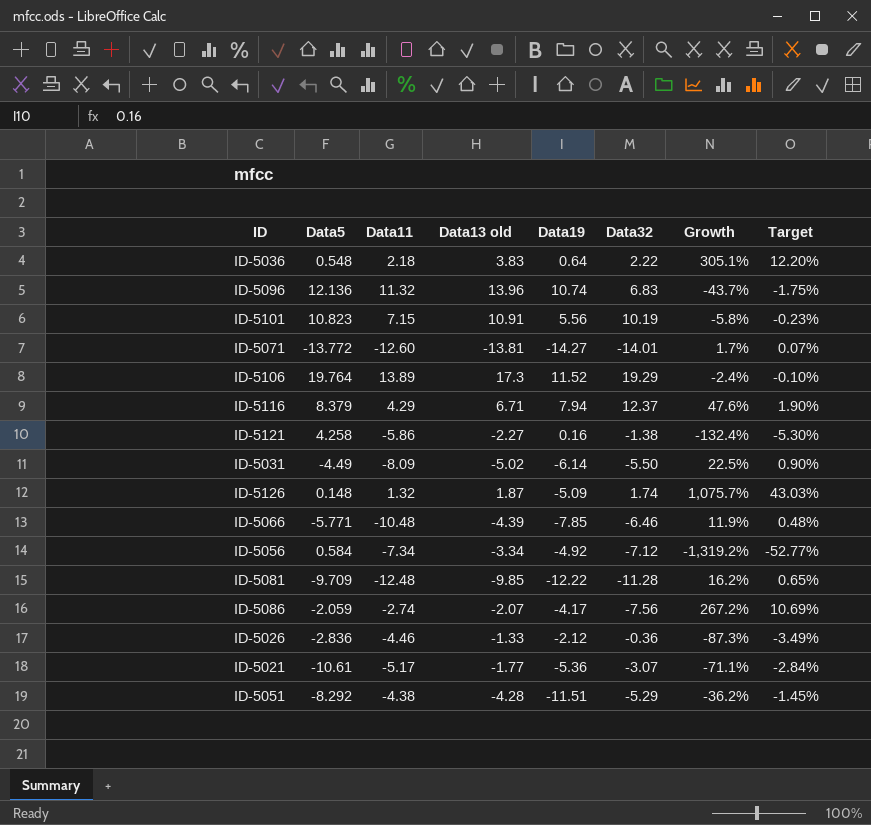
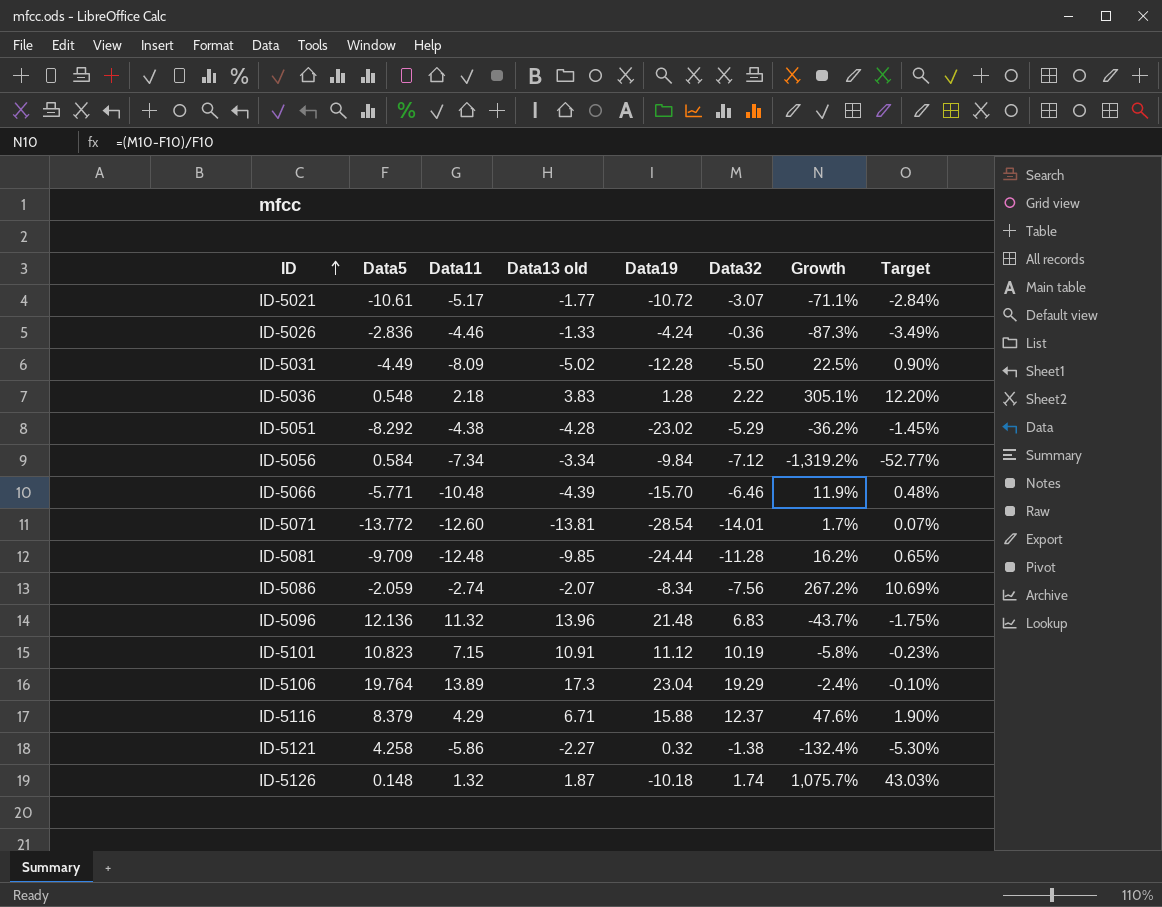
row order: none -> ID ascending
ID-5021 | Data19: -5.36 -> -10.72
ID-5026 | Data19: -2.12 -> -4.24
ID-5031 | Data19: -6.14 -> -12.28
ID-5036 | Data19: 0.64 -> 1.28
ID-5051 | Data19: -11.51 -> -23.02
ID-5056 | Data19: -4.92 -> -9.84
ID-5066 | Data19: -7.85 -> -15.70
ID-5071 | Data19: -14.27 -> -28.54
ID-5081 | Data19: -12.22 -> -24.44
ID-5086 | Data19: -4.17 -> -8.34
ID-5096 | Data19: 10.74 -> 21.48
ID-5101 | Data19: 5.56 -> 11.12
ID-5106 | Data19: 11.52 -> 23.04
ID-5116 | Data19: 7.94 -> 15.88
ID-5121 | Data19: 0.16 -> 0.32
ID-5126 | Data19: -5.09 -> -10.18

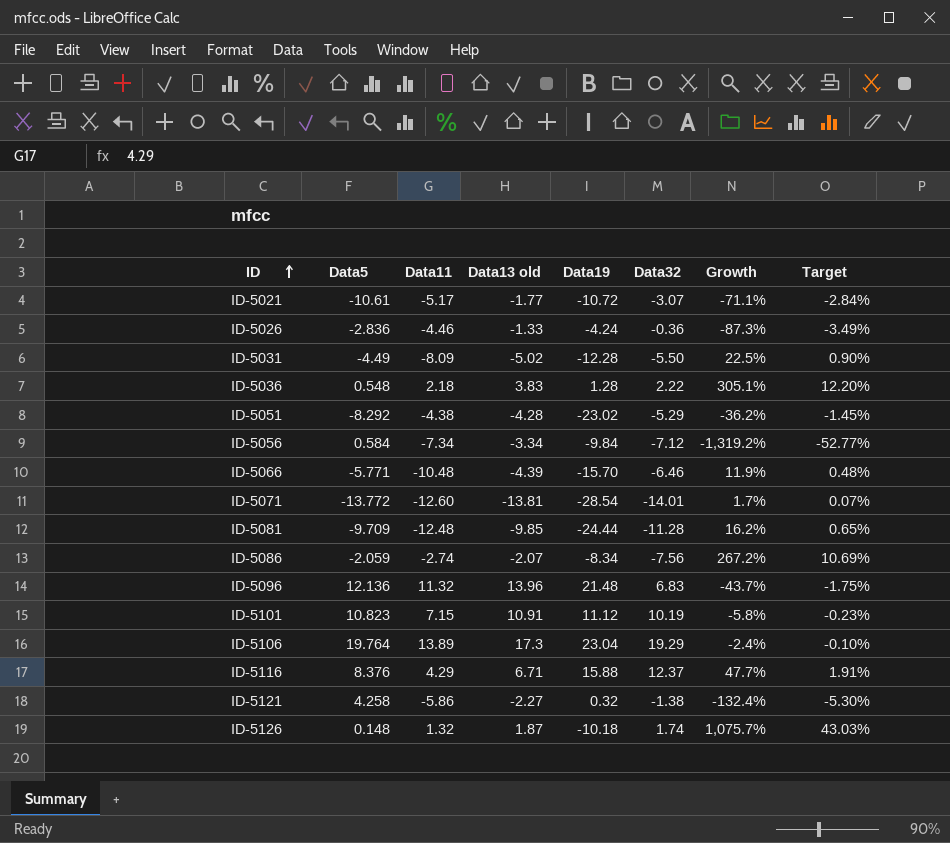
ID-5116 | Data5: 8.379 -> 8.376
ID-5116 | Growth: 47.6% -> 47.7%
ID-5116 | Target: 1.90% -> 1.91%

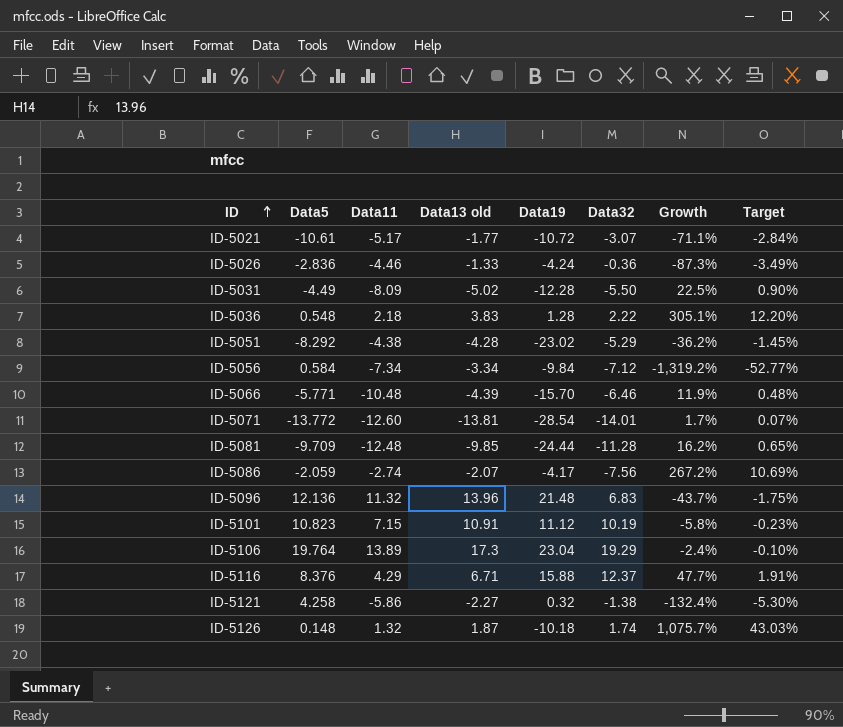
ID-5086 | Data19: -8.34 -> -4.17

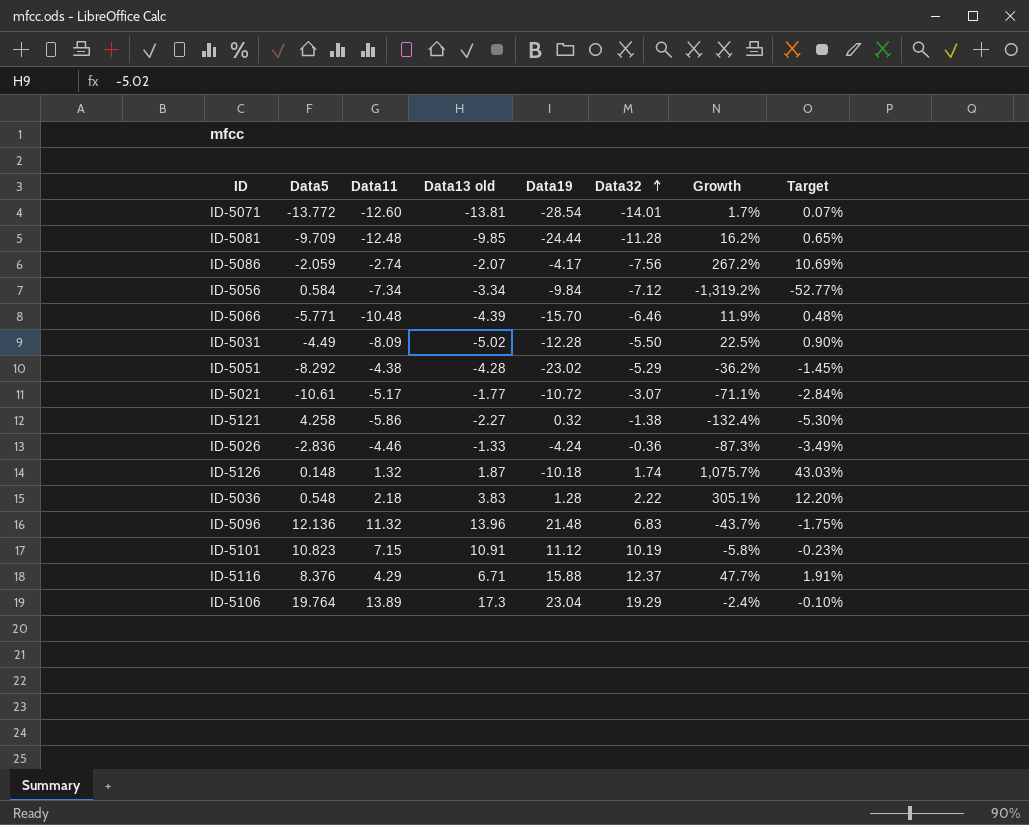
row order: ID ascending -> Data32 ascending

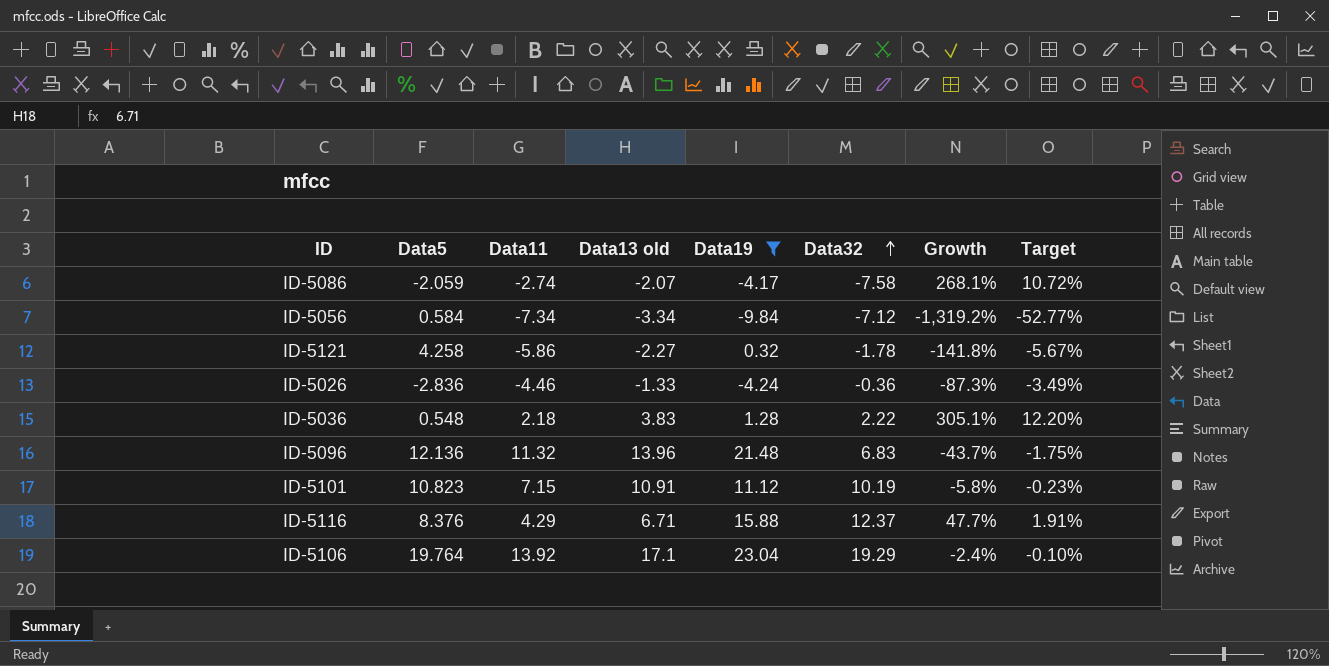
filter: none -> Data19 >= -9.84
ID-5086 | Data32: -7.56 -> -7.58
ID-5086 | Growth: 267.2% -> 268.1%
ID-5086 | Target: 10.69% -> 10.72%
ID-5121 | Data32: -1.38 -> -1.78
ID-5121 | Growth: -132.4% -> -141.8%
ID-5121 | Target: -5.30% -> -5.67%
ID-5106 | Data11: 13.89 -> 13.92
ID-5106 | Data13 old: 17.3 -> 17.1

